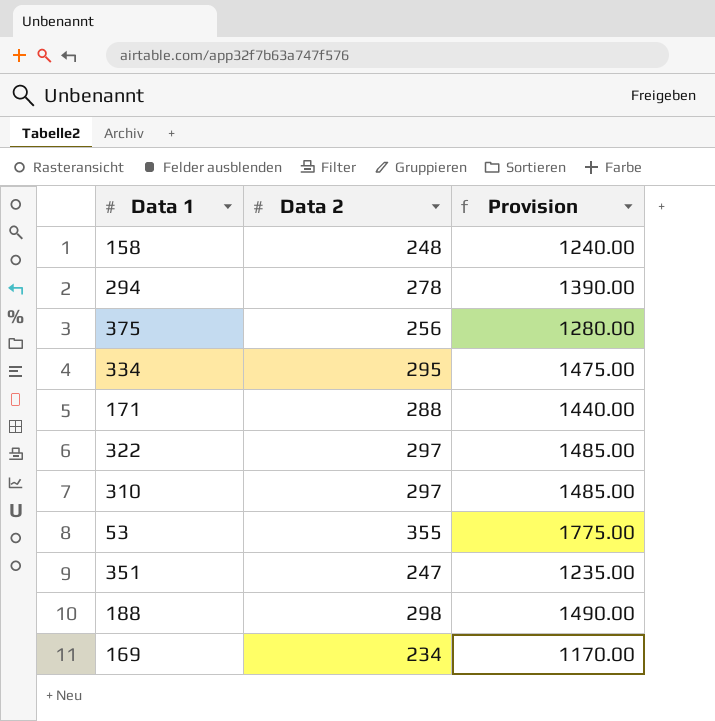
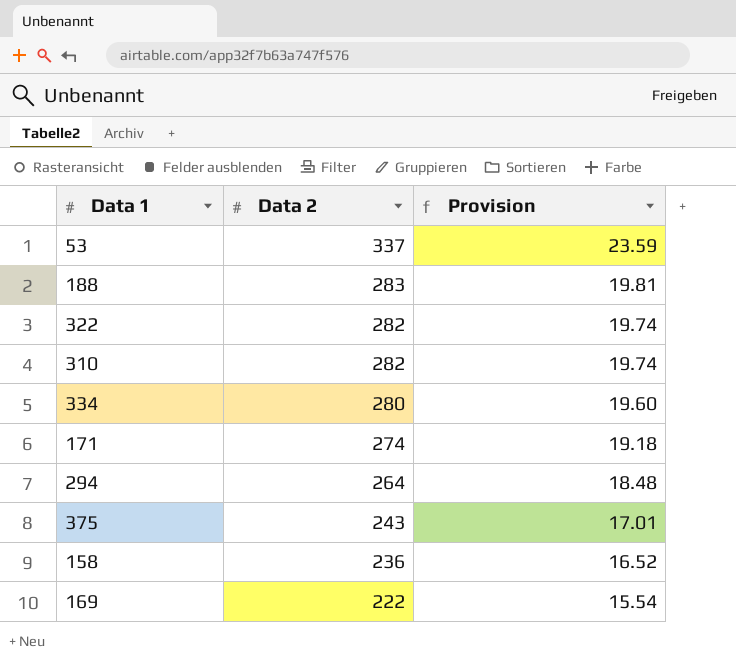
row order: none -> Data 2 descending
column Provision | formula: [Data 2] * 5 -> [Data 2] * 0.07
row 351: 247 | 1235.00 -> none
53 | Data 2: 355 -> 337
188 | Data 2: 298 -> 283
322 | Data 2: 297 -> 282
310 | Data 2: 297 -> 282
334 | Data 2: 295 -> 280
171 | Data 2: 288 -> 274
294 | Data 2: 278 -> 264
375 | Data 2: 256 -> 243
158 | Data 2: 248 -> 236
169 | Data 2: 234 -> 222

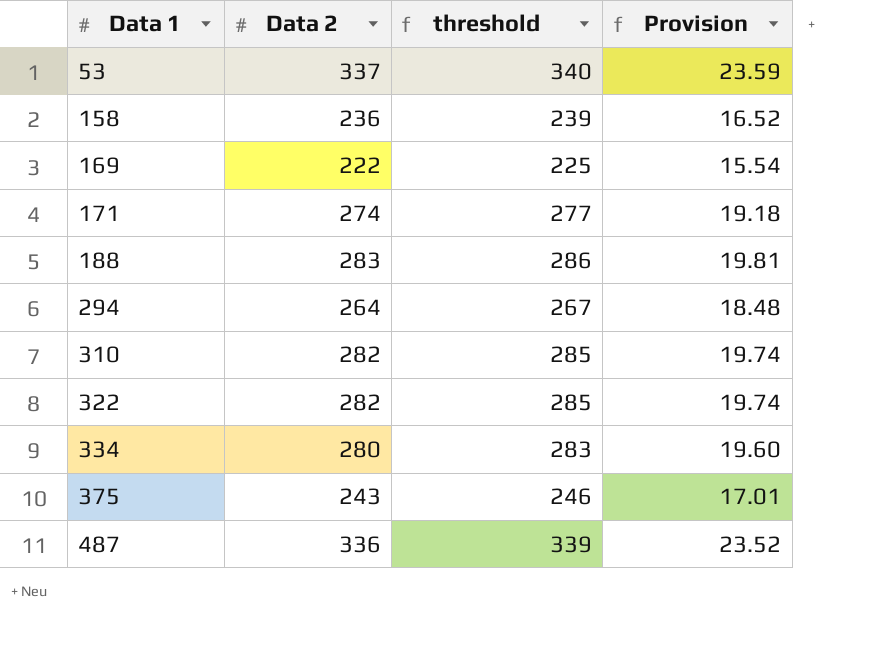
row order: Data 2 descending -> Data 1 ascending
column threshold | formula: none -> [Data 2] + 3
row 487: none -> 336 | 339 | 23.52

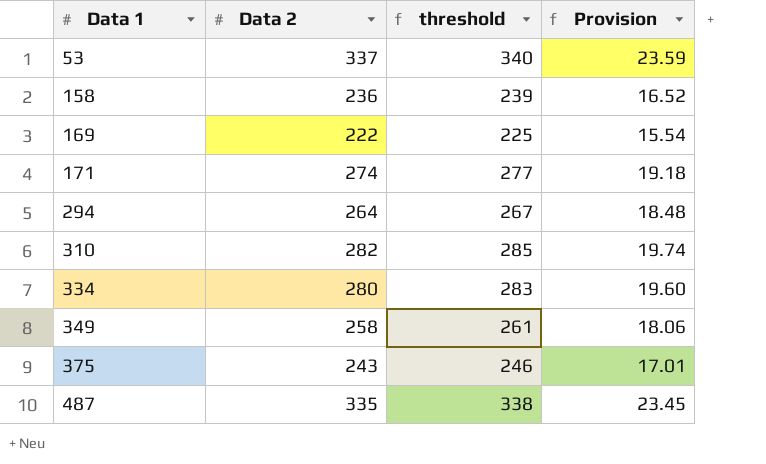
row 188: 283 | 286 | 19.81 -> none
row 322: 282 | 285 | 19.74 -> none
row 349: none -> 258 | 261 | 18.06
487 | Data 2: 336 -> 335
487 | threshold: 339 -> 338
487 | Provision: 23.52 -> 23.45

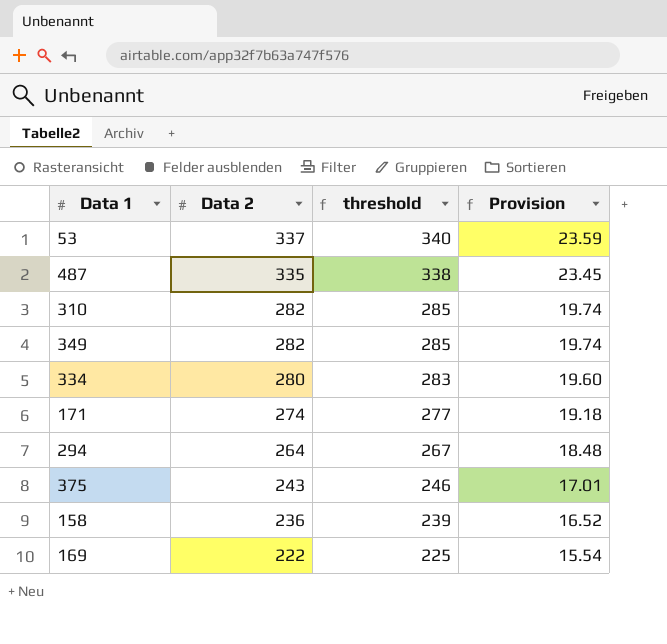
row order: Data 1 ascending -> Data 2 descending
349 | Data 2: 258 -> 282
349 | threshold: 261 -> 285
349 | Provision: 18.06 -> 19.74

